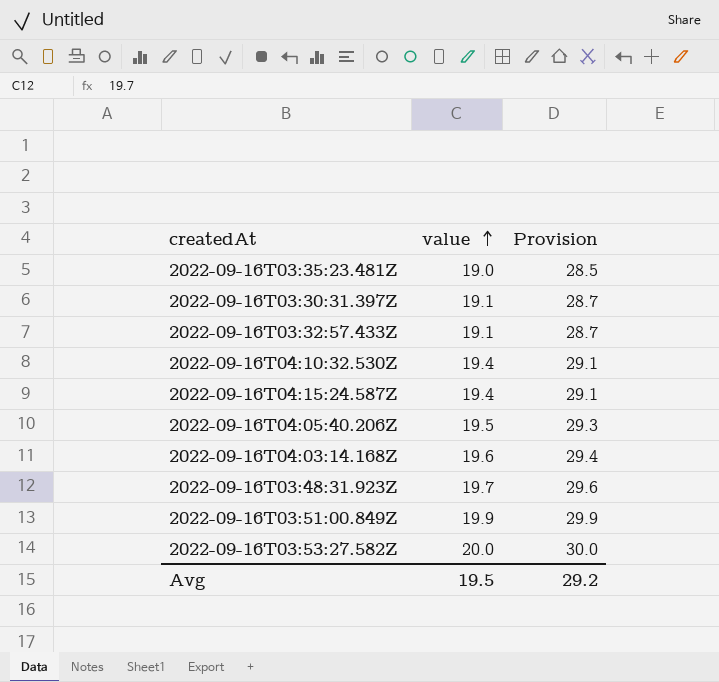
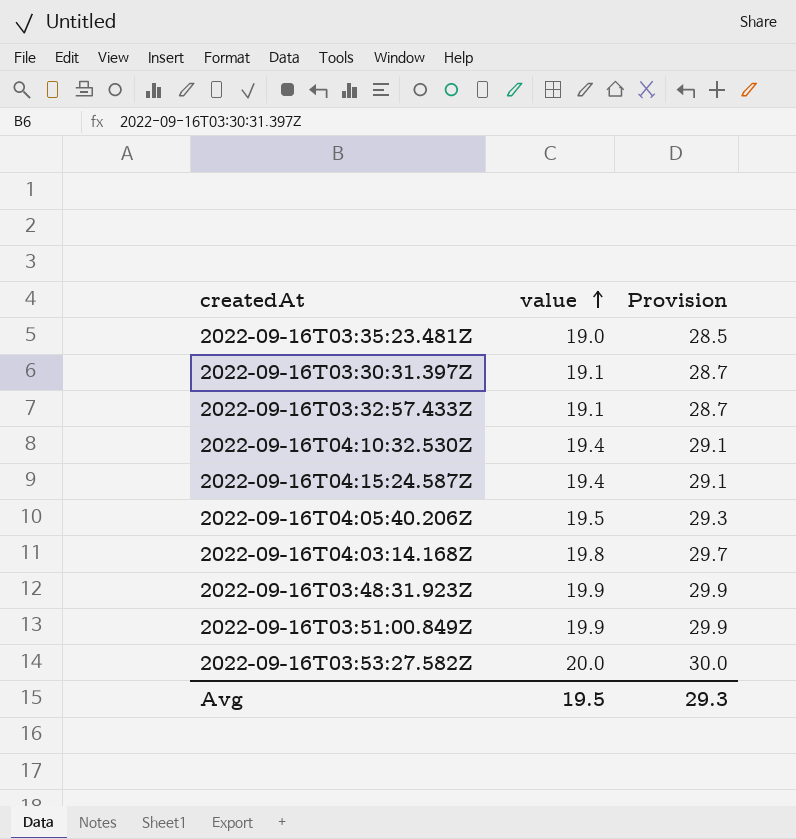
2022-09-16T04:03:14.168Z | value: 19.6 -> 19.8
2022-09-16T04:03:14.168Z | Provision: 29.4 -> 29.7
2022-09-16T03:48:31.923Z | value: 19.7 -> 19.9
2022-09-16T03:48:31.923Z | Provision: 29.6 -> 29.9
Avg | Provision: 29.2 -> 29.3

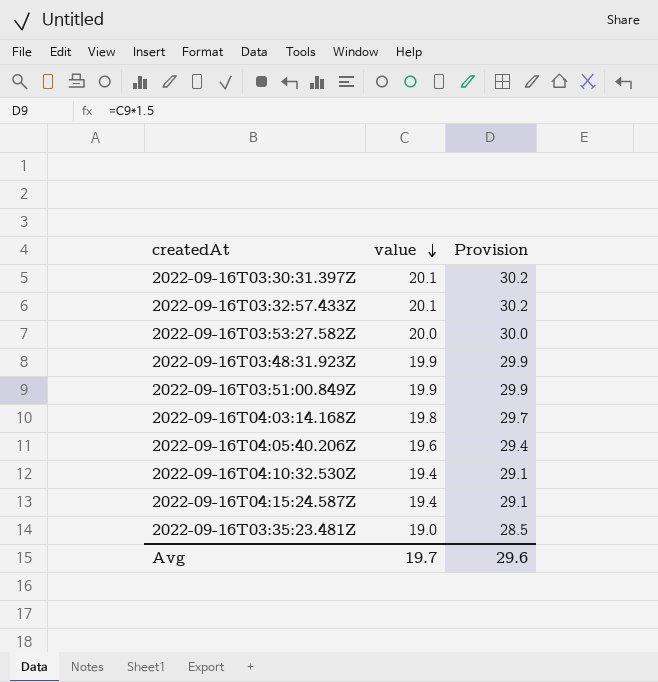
row order: value ascending -> value descending
2022-09-16T03:30:31.397Z | value: 19.1 -> 20.1
2022-09-16T03:30:31.397Z | Provision: 28.7 -> 30.2
2022-09-16T03:32:57.433Z | value: 19.1 -> 20.1
2022-09-16T03:32:57.433Z | Provision: 28.7 -> 30.2
2022-09-16T04:05:40.206Z | value: 19.5 -> 19.6
2022-09-16T04:05:40.206Z | Provision: 29.3 -> 29.4
Avg | value: 19.5 -> 19.7
Avg | Provision: 29.3 -> 29.6

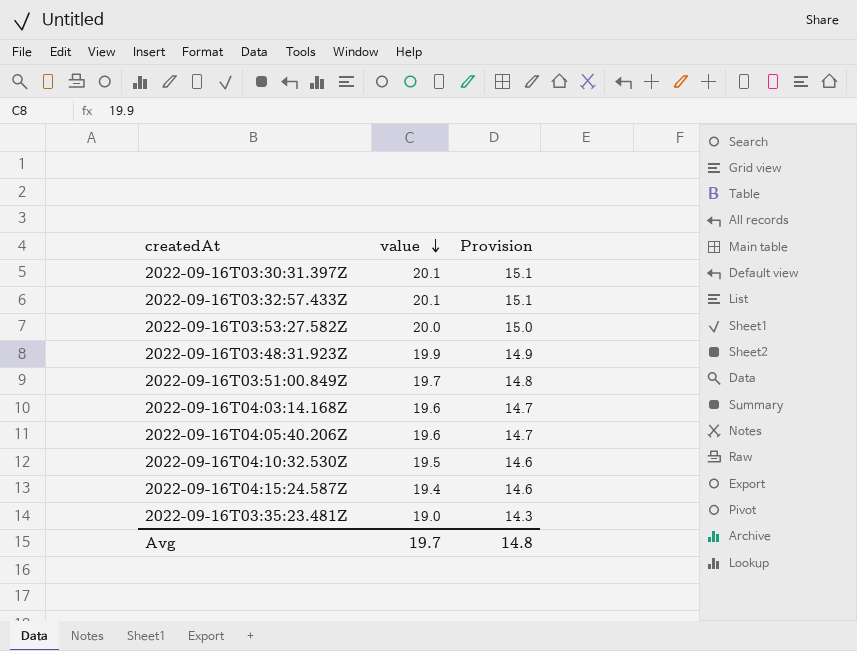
column Provision | formula: [value] * 1.5 -> [value] * 0.75
2022-09-16T03:51:00.849Z | value: 19.9 -> 19.7
2022-09-16T04:03:14.168Z | value: 19.8 -> 19.6
2022-09-16T04:10:32.530Z | value: 19.4 -> 19.5
Avg | Provision: 29.6 -> 14.8

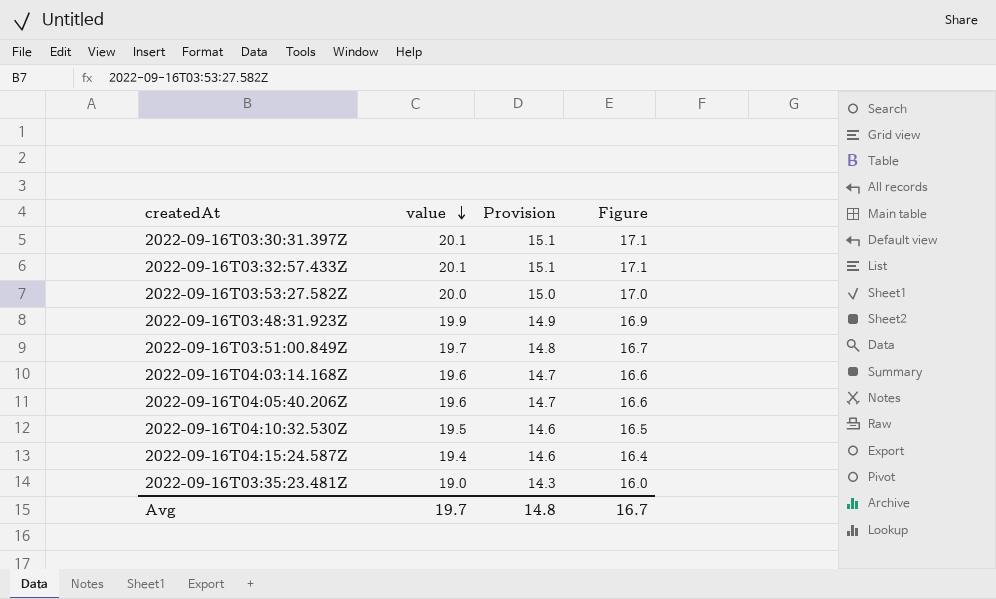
column Figure | formula: none -> [value] - 3

